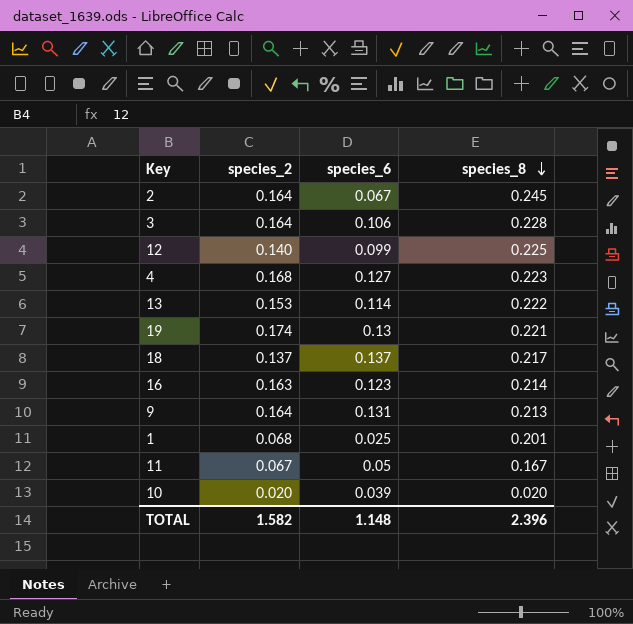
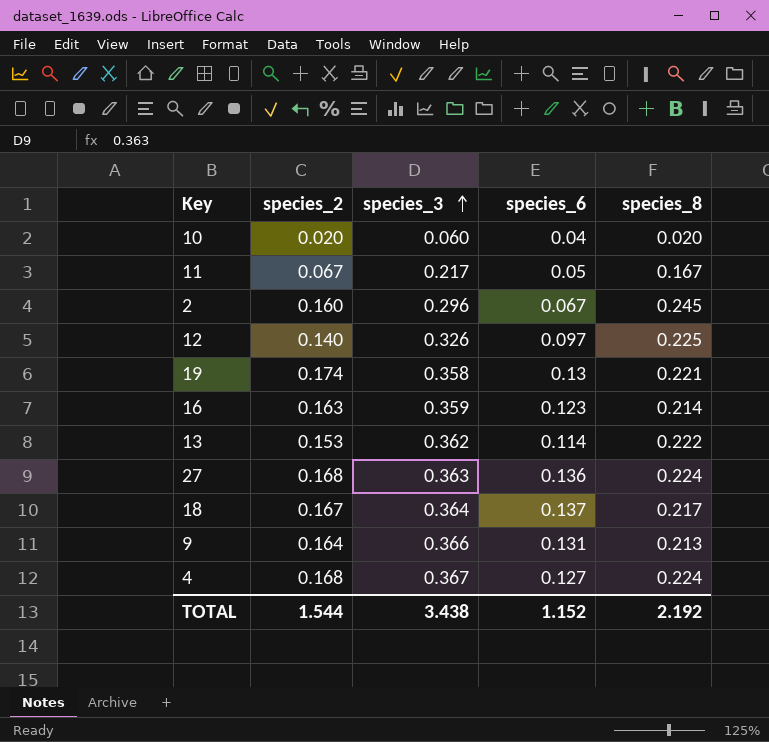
row order: species_8 descending -> species_3 ascending
column species_3 | position: none -> 3
row 3: 0.164 | 0.106 | 0.228 -> none
row 1: 0.068 | 0.025 | 0.201 -> none
10 | species_6: 0.039 -> 0.04
2 | species_2: 0.164 -> 0.160
12 | species_6: 0.099 -> 0.097
row 27: none -> 0.168 | 0.363 | 0.136 | 0.224
18 | species_2: 0.137 -> 0.167
4 | species_8: 0.223 -> 0.224
TOTAL | species_2: 1.582 -> 1.544
TOTAL | species_6: 1.148 -> 1.152
TOTAL | species_8: 2.396 -> 2.192

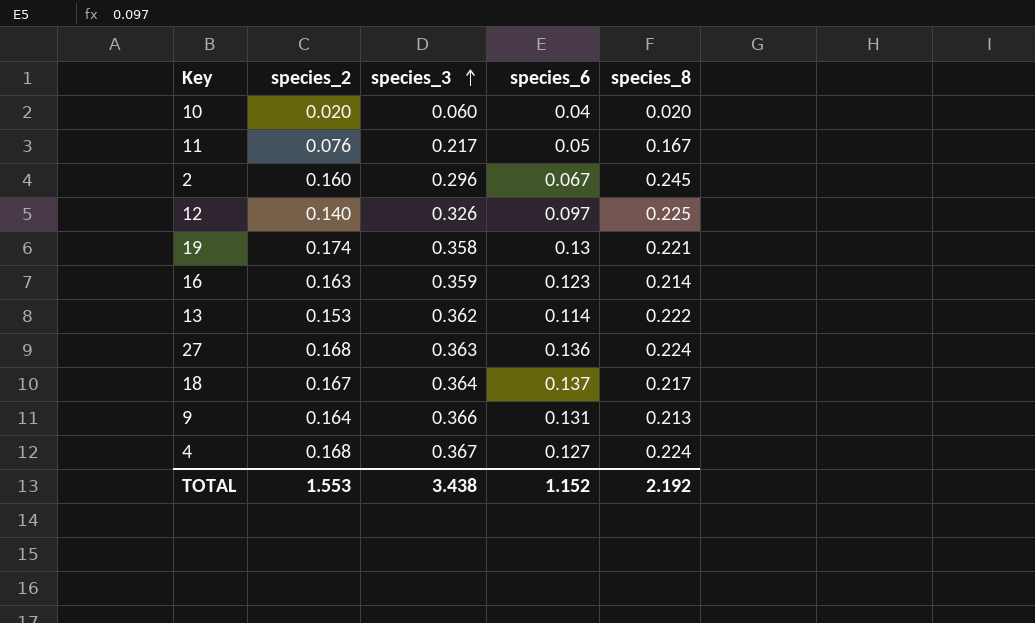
11 | species_2: 0.067 -> 0.076
TOTAL | species_2: 1.544 -> 1.553

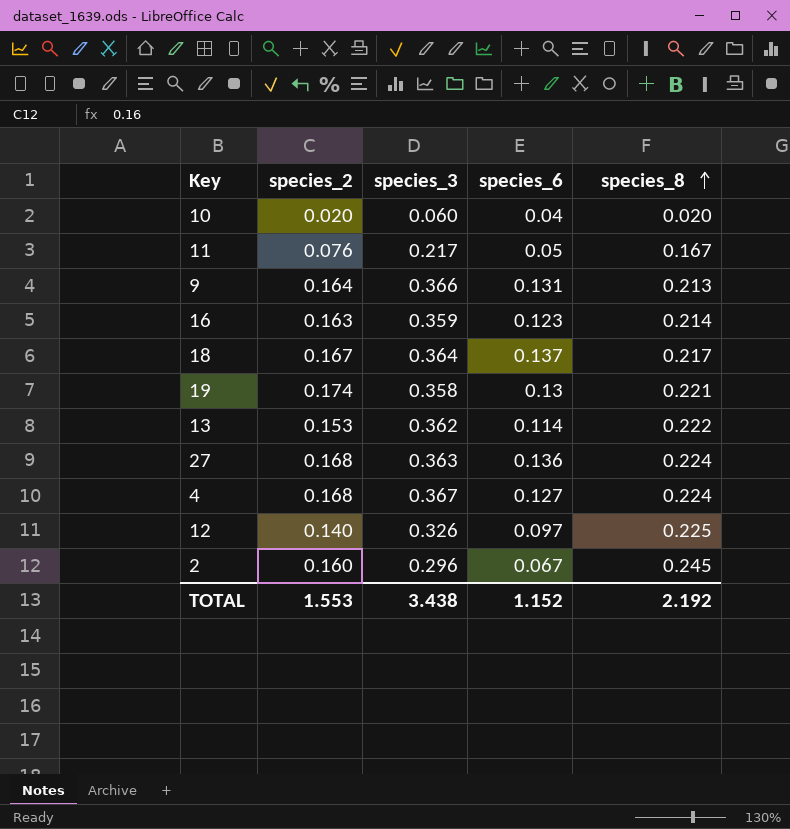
row order: species_3 ascending -> species_8 ascending

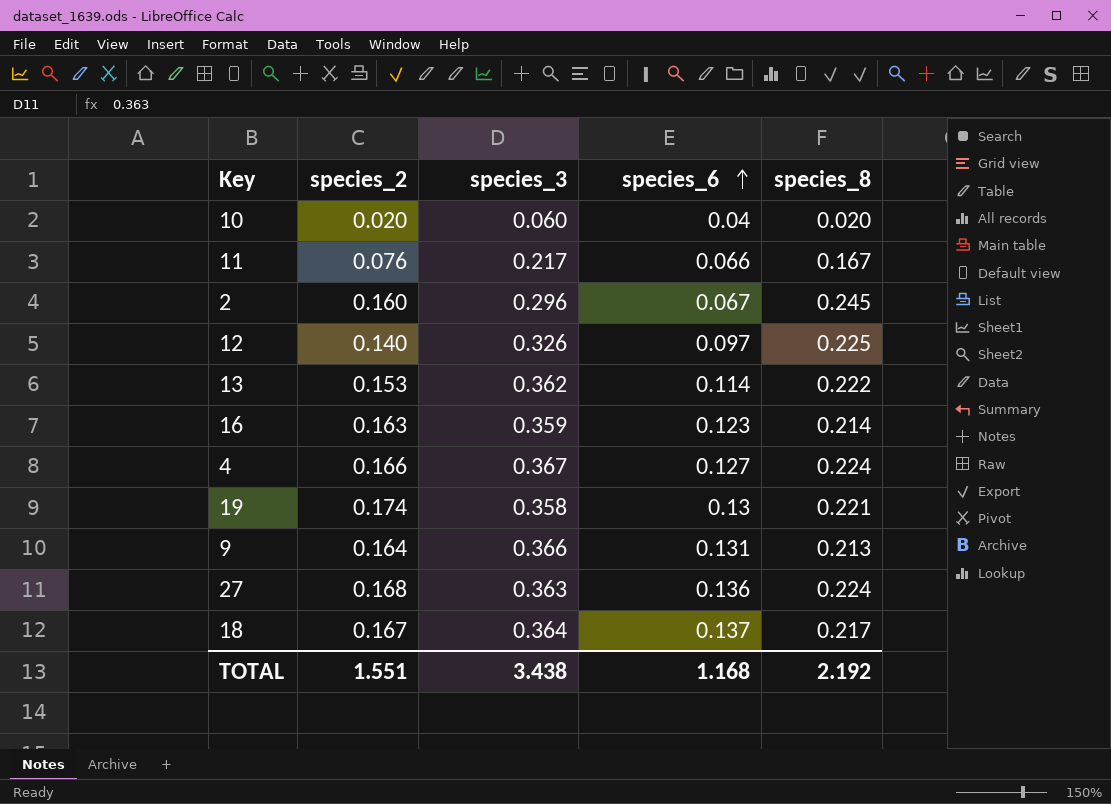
row order: species_8 ascending -> species_6 ascending
11 | species_6: 0.05 -> 0.066
4 | species_2: 0.168 -> 0.166
TOTAL | species_2: 1.553 -> 1.551
TOTAL | species_6: 1.152 -> 1.168

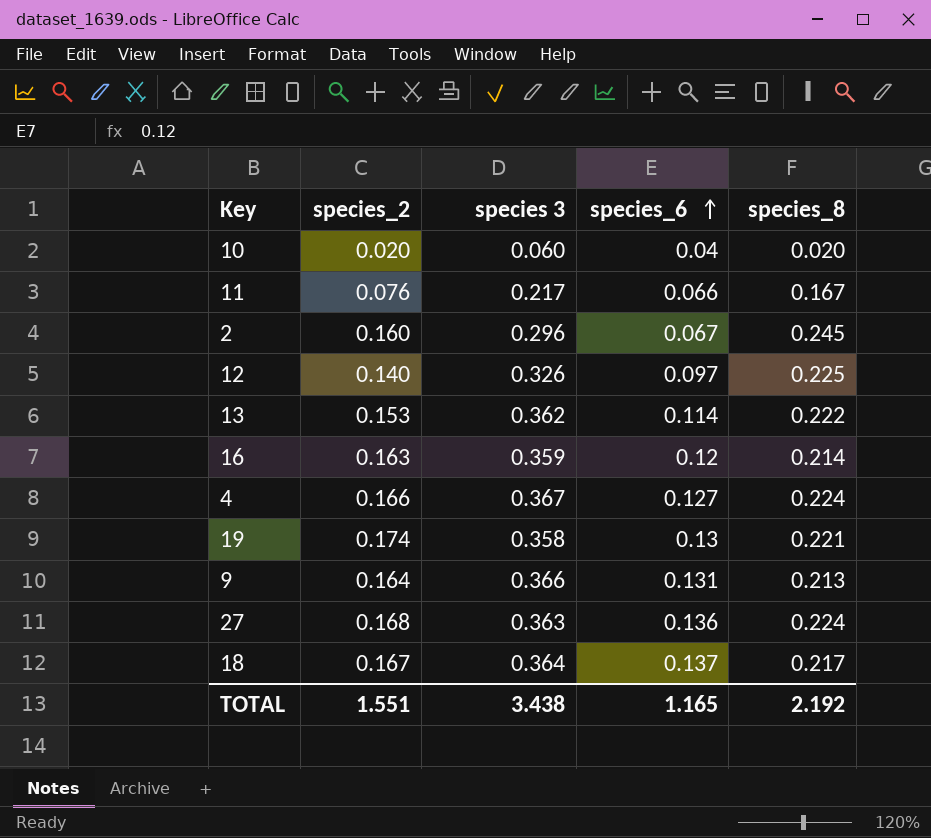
column name: species_3 -> species 3
16 | species_6: 0.123 -> 0.12
TOTAL | species_6: 1.168 -> 1.165

